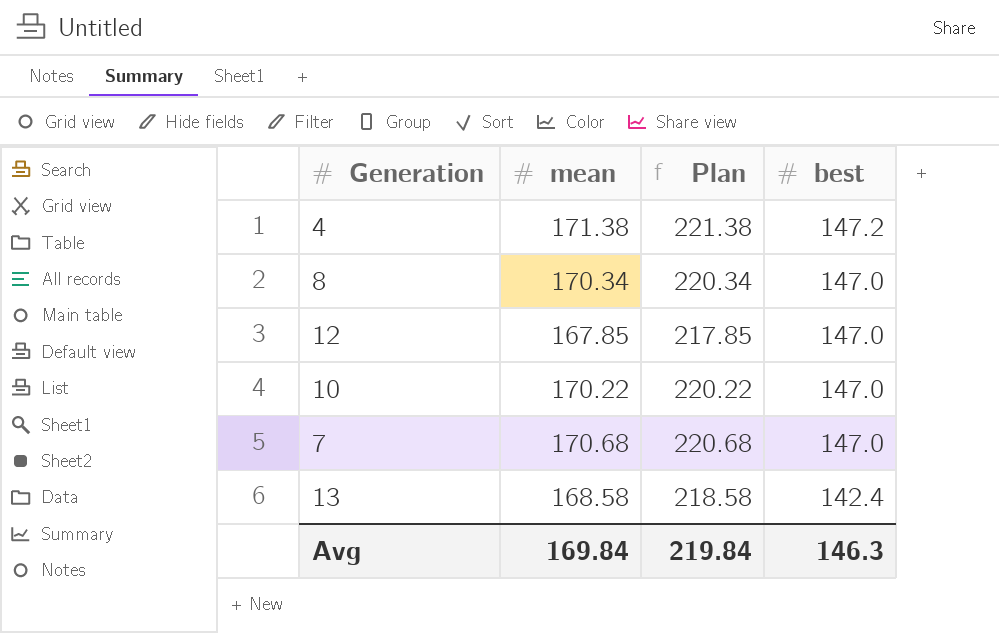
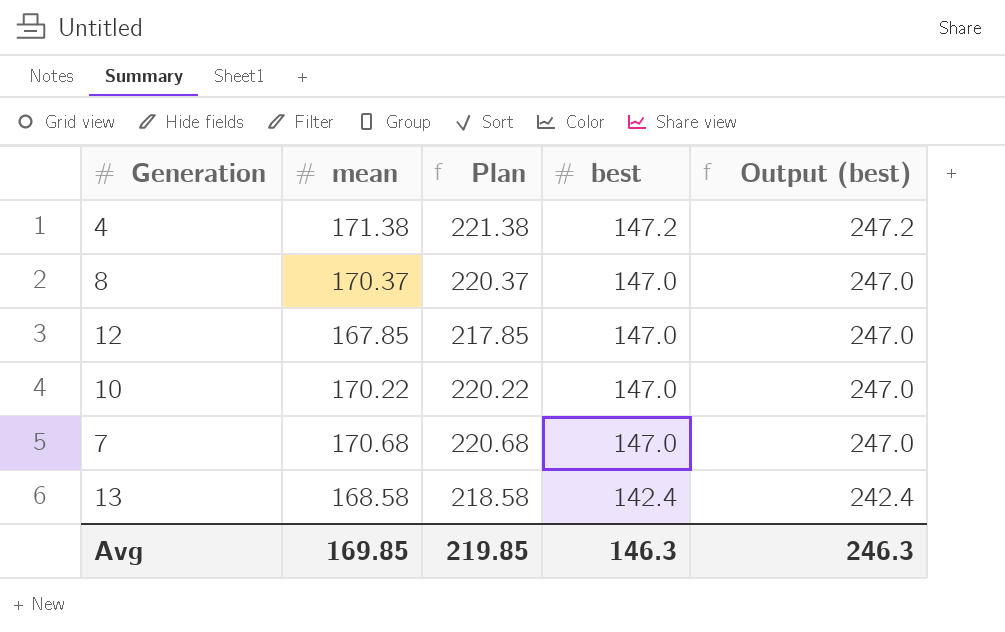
column Output (best) | formula: none -> [best] + 100
8 | mean: 170.34 -> 170.37
8 | Plan: 220.34 -> 220.37
Avg | mean: 169.84 -> 169.85
Avg | Plan: 219.84 -> 219.85

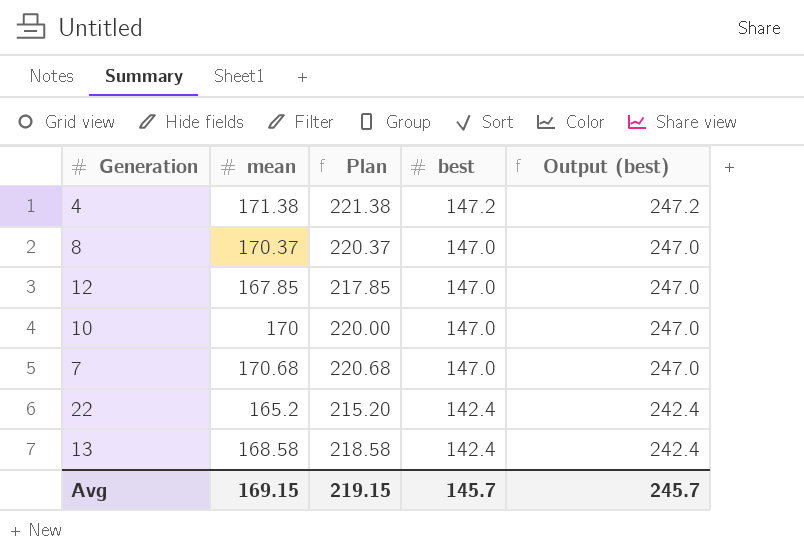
10 | mean: 170.22 -> 170
10 | Plan: 220.22 -> 220.00
row 22: none -> 165.2 | 215.20 | 142.4 | 242.4
Avg | mean: 169.85 -> 169.15
Avg | Plan: 219.85 -> 219.15
Avg | best: 146.3 -> 145.7
Avg | Output (best): 246.3 -> 245.7

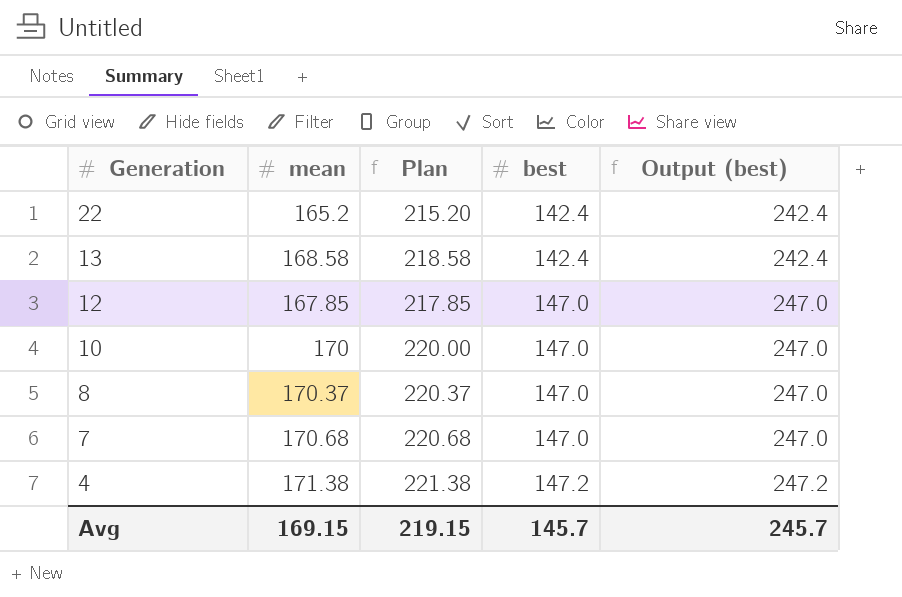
row order: best descending -> Generation descending

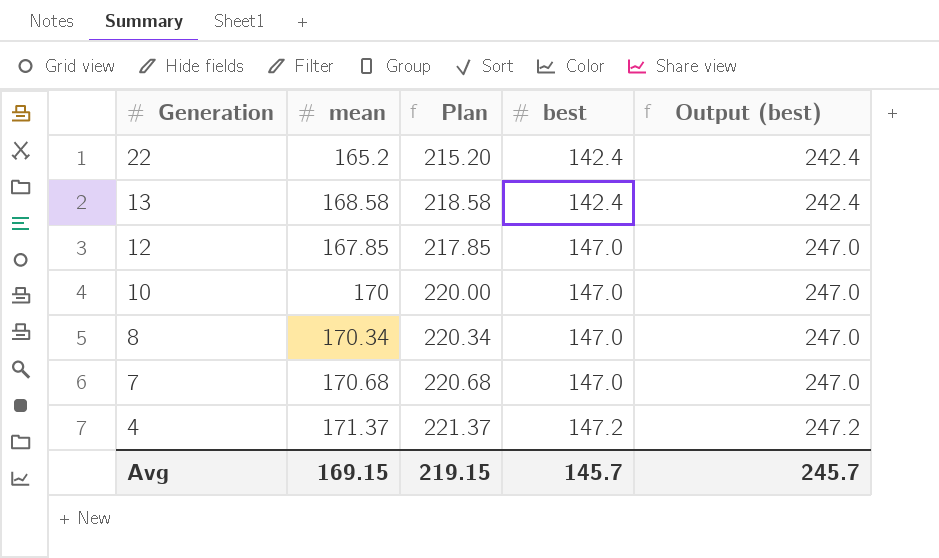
8 | mean: 170.37 -> 170.34
8 | Plan: 220.37 -> 220.34
4 | mean: 171.38 -> 171.37
4 | Plan: 221.38 -> 221.37

